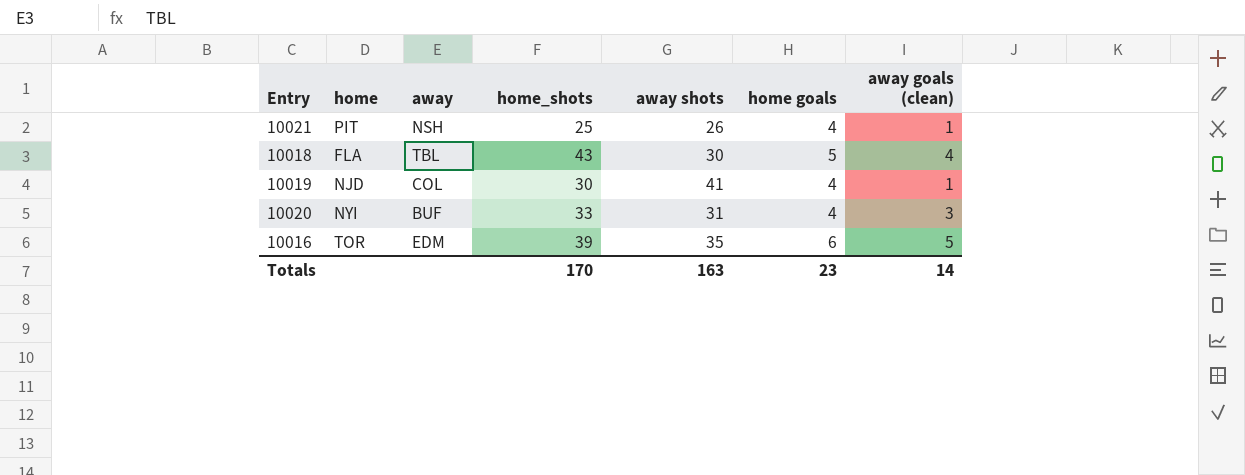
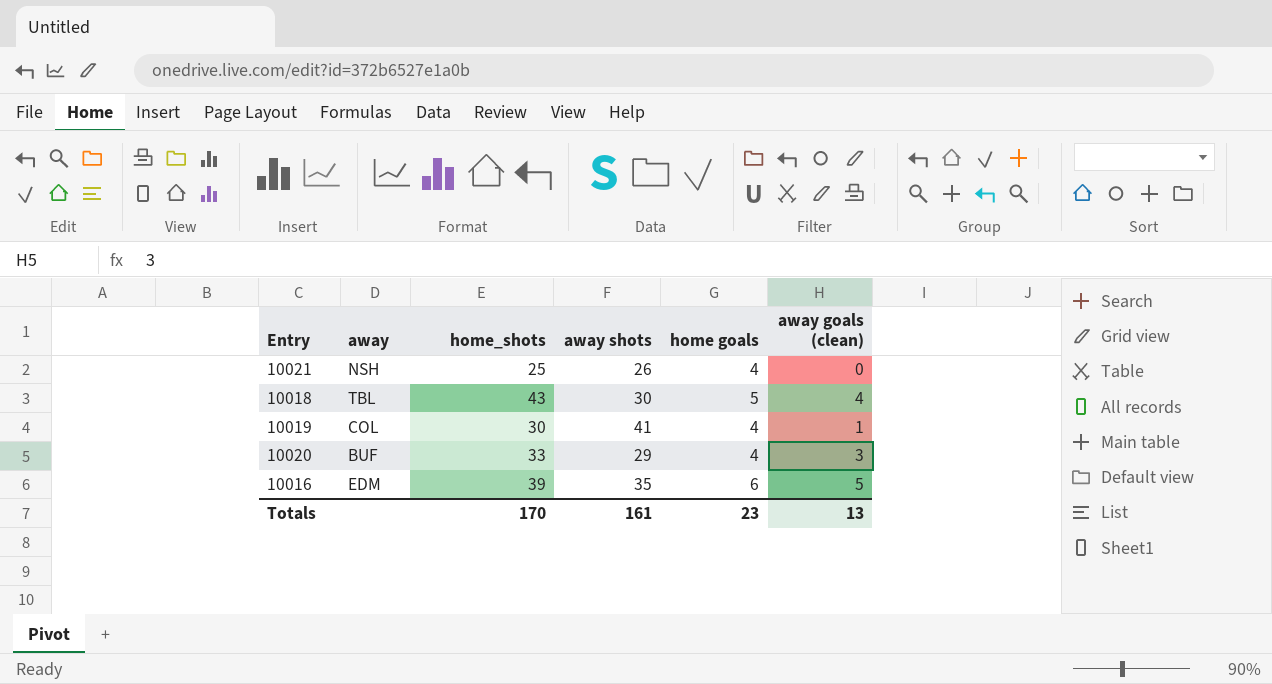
column home | position: 2 -> none
10021 | away goals (clean): 1 -> 0
10020 | away shots: 31 -> 29
Totals | away shots: 163 -> 161
Totals | away goals (clean): 14 -> 13

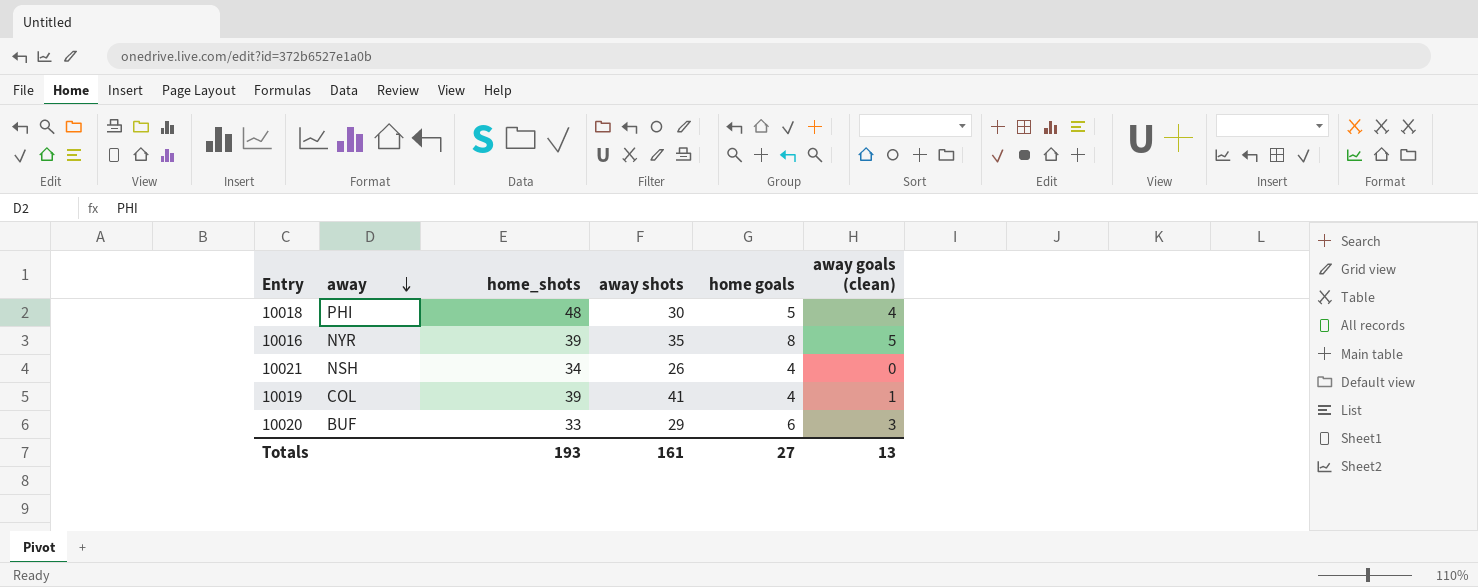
row order: none -> away descending
10018 | away: TBL -> PHI
10018 | home_shots: 43 -> 48
10016 | away: EDM -> NYR
10016 | home goals: 6 -> 8
10021 | home_shots: 25 -> 34
10019 | home_shots: 30 -> 39
10020 | home goals: 4 -> 6
Totals | home_shots: 170 -> 193
Totals | home goals: 23 -> 27

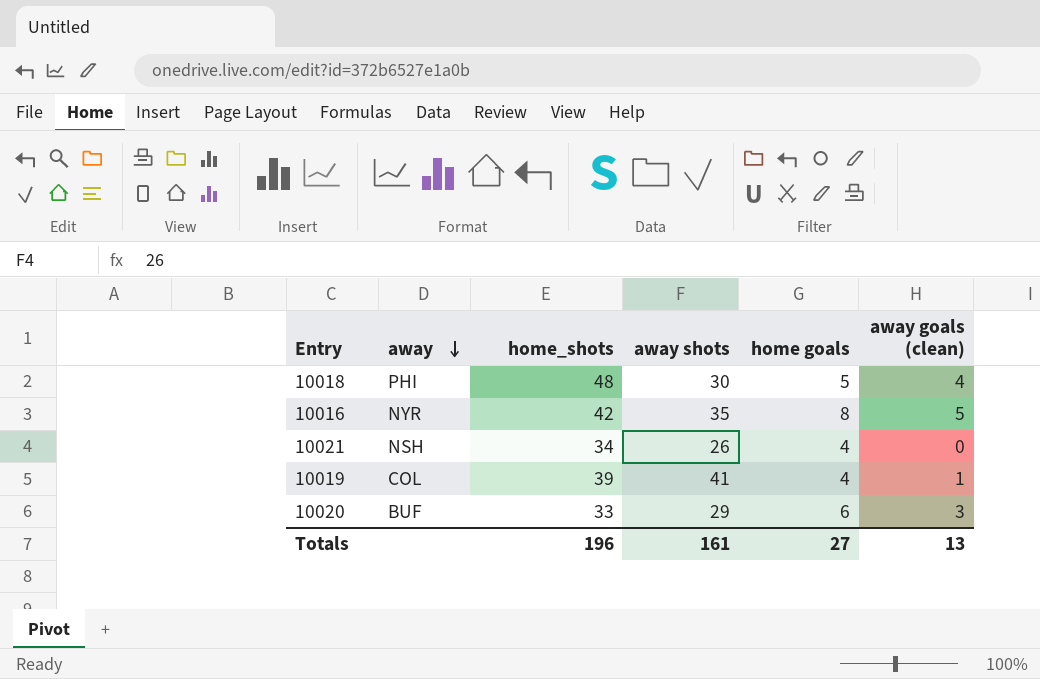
10016 | home_shots: 39 -> 42
Totals | home_shots: 193 -> 196

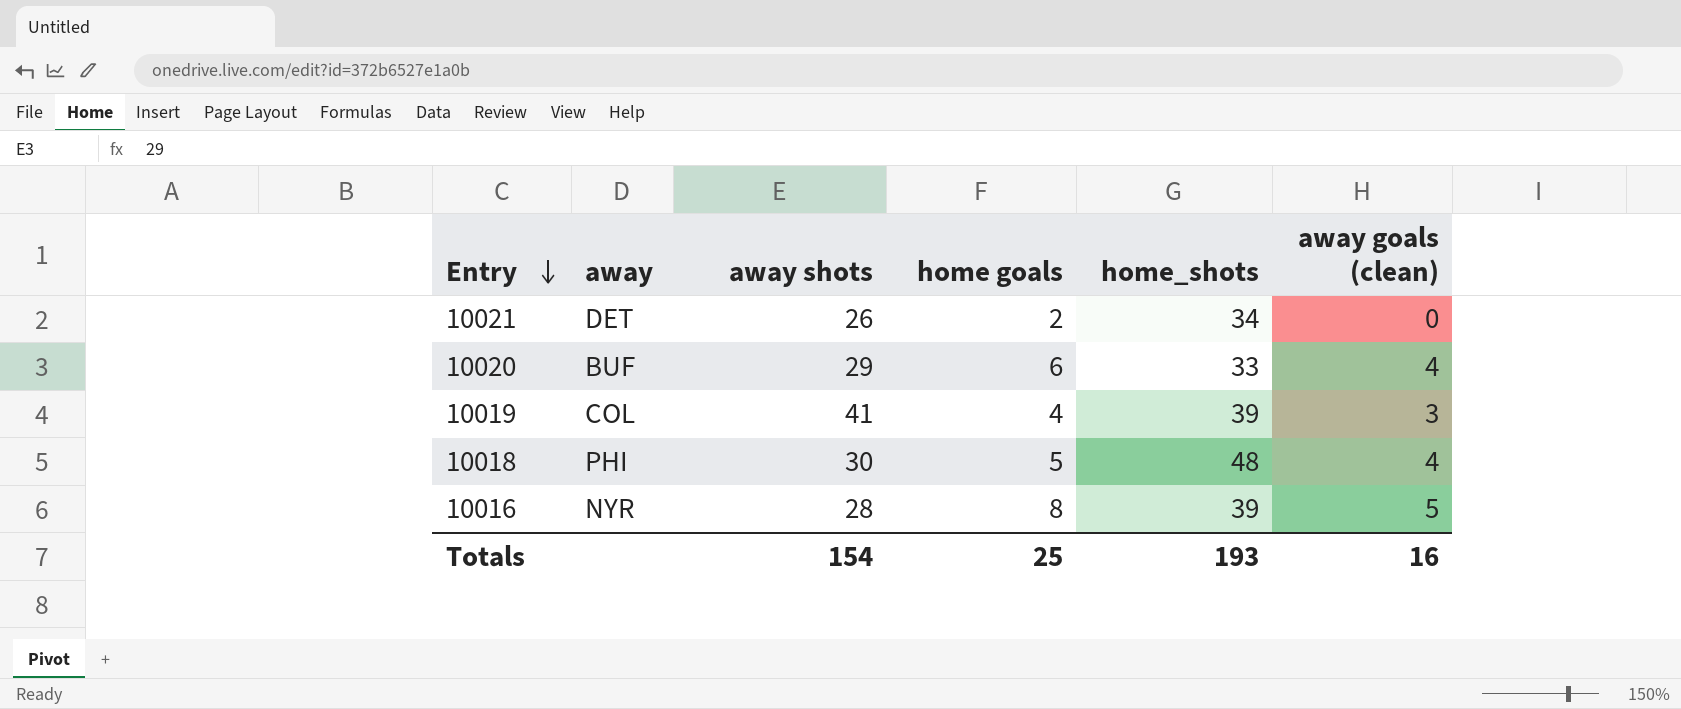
row order: away descending -> Entry descending
column home_shots | position: 3 -> 5
10021 | away: NSH -> DET
10021 | home goals: 4 -> 2
10020 | away goals (clean): 3 -> 4
10019 | away goals (clean): 1 -> 3
10016 | away shots: 35 -> 28
10016 | home_shots: 42 -> 39
Totals | away shots: 161 -> 154
Totals | home goals: 27 -> 25
Totals | home_shots: 196 -> 193
Totals | away goals (clean): 13 -> 16

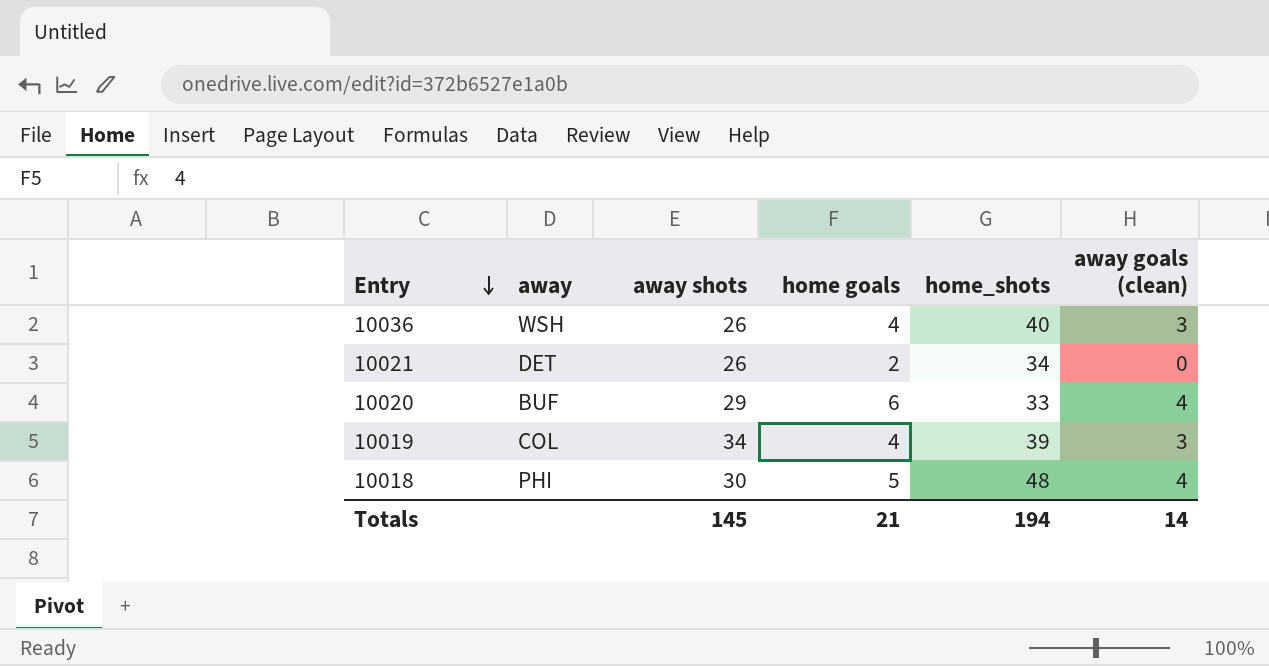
row 10016: NYR | 28 | 8 | 39 | 5 -> none
row 10036: none -> WSH | 26 | 4 | 40 | 3
10019 | away shots: 41 -> 34
Totals | away shots: 154 -> 145
Totals | home goals: 25 -> 21
Totals | home_shots: 193 -> 194
Totals | away goals (clean): 16 -> 14

